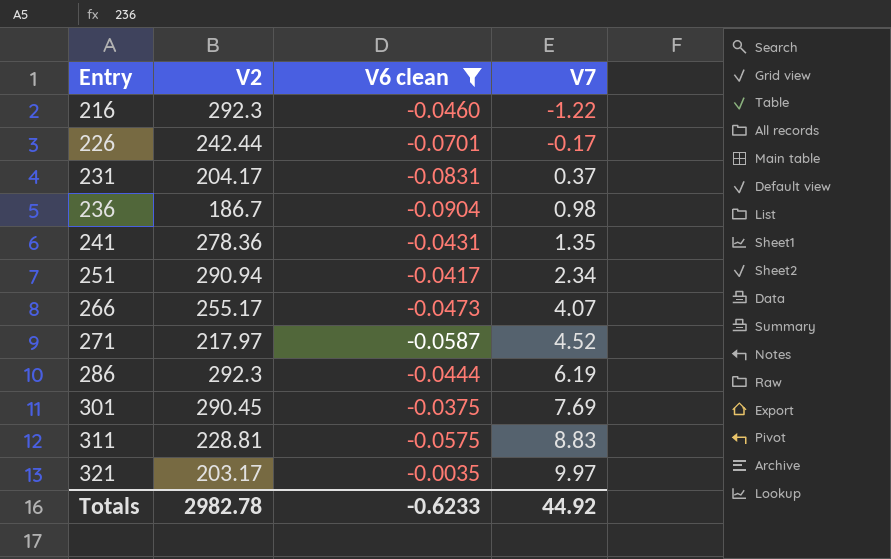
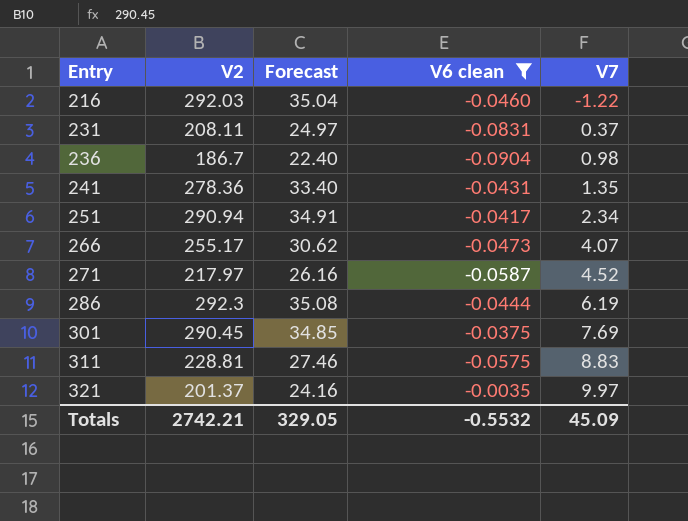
column Forecast | formula: none -> [V2] * 0.12
row 226: 242.44 | -0.0701 | -0.17 -> none
216 | V2: 292.3 -> 292.03
231 | V2: 204.17 -> 208.11
321 | V2: 203.17 -> 201.37
Totals | V2: 2982.78 -> 2742.21
Totals | V6 clean: -0.6233 -> -0.5532
Totals | V7: 44.92 -> 45.09

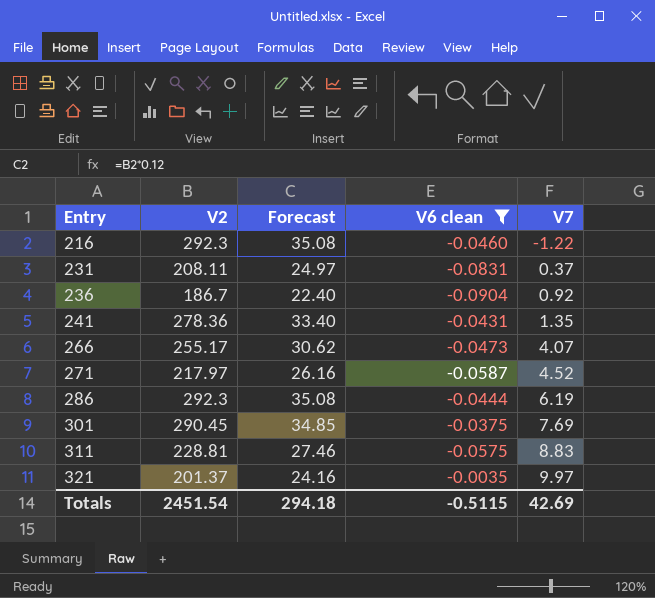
row 251: 290.94 | 34.91 | -0.0417 | 2.34 -> none
216 | V2: 292.03 -> 292.3
216 | Forecast: 35.04 -> 35.08
236 | V7: 0.98 -> 0.92
Totals | V2: 2742.21 -> 2451.54
Totals | Forecast: 329.05 -> 294.18
Totals | V6 clean: -0.5532 -> -0.5115
Totals | V7: 45.09 -> 42.69

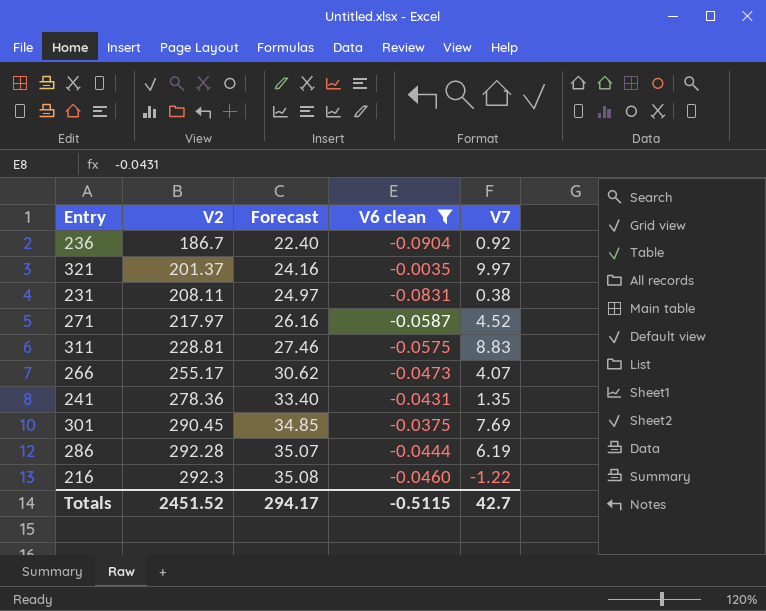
row order: Entry ascending -> V2 ascending
231 | V7: 0.37 -> 0.38
286 | V2: 292.3 -> 292.28
286 | Forecast: 35.08 -> 35.07
Totals | V2: 2451.54 -> 2451.52
Totals | Forecast: 294.18 -> 294.17
Totals | V7: 42.69 -> 42.7

